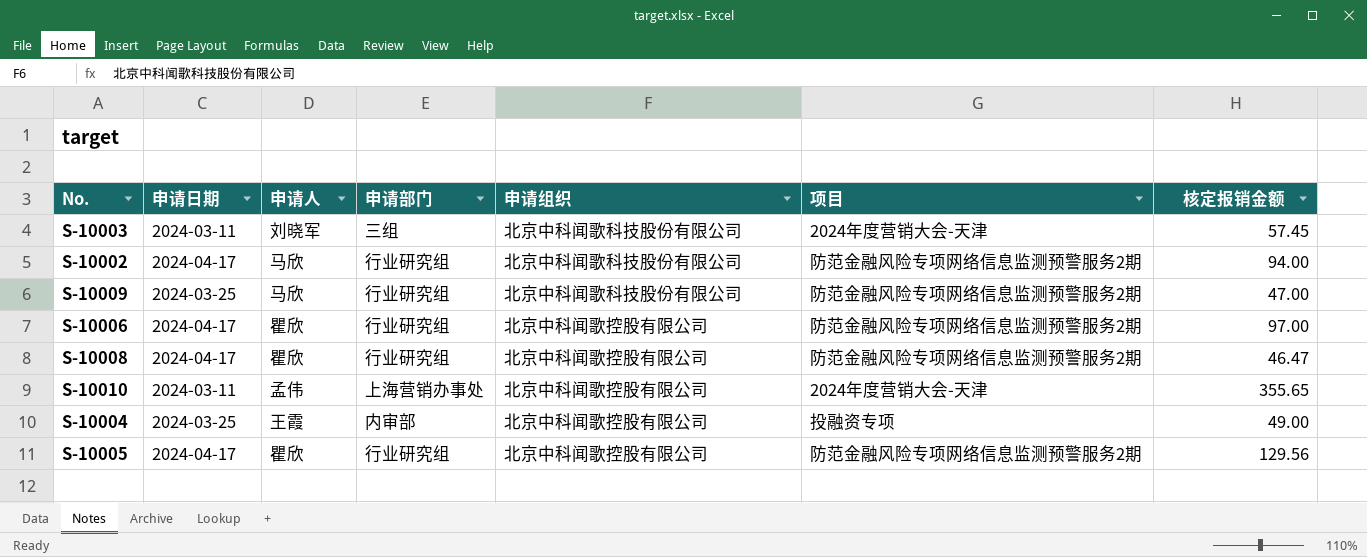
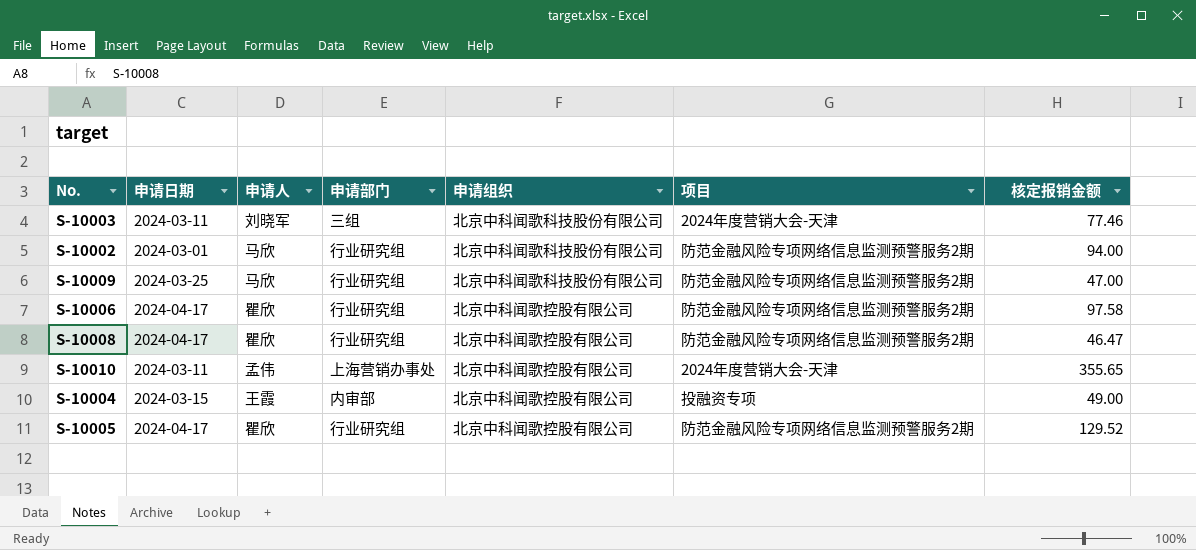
S-10003 | 核定报销金额: 57.45 -> 77.46
S-10002 | 申请日期: 2024-04-17 -> 2024-03-01
S-10006 | 核定报销金额: 97.00 -> 97.58
S-10004 | 申请日期: 2024-03-25 -> 2024-03-15
S-10005 | 核定报销金额: 129.56 -> 129.52

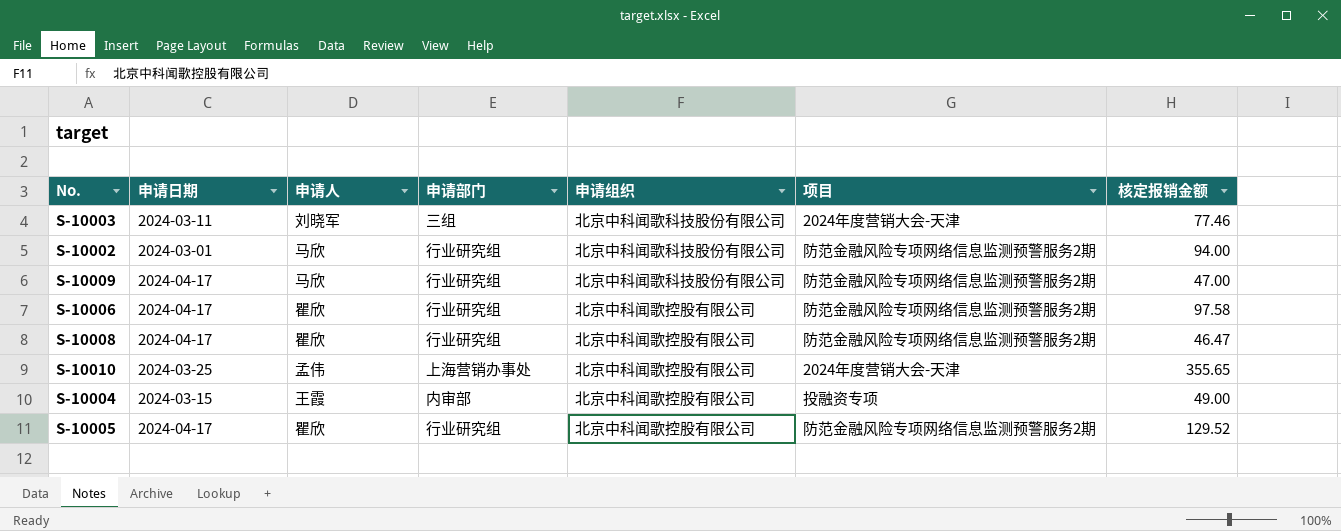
S-10009 | 申请日期: 2024-03-25 -> 2024-04-17
S-10010 | 申请日期: 2024-03-11 -> 2024-03-25

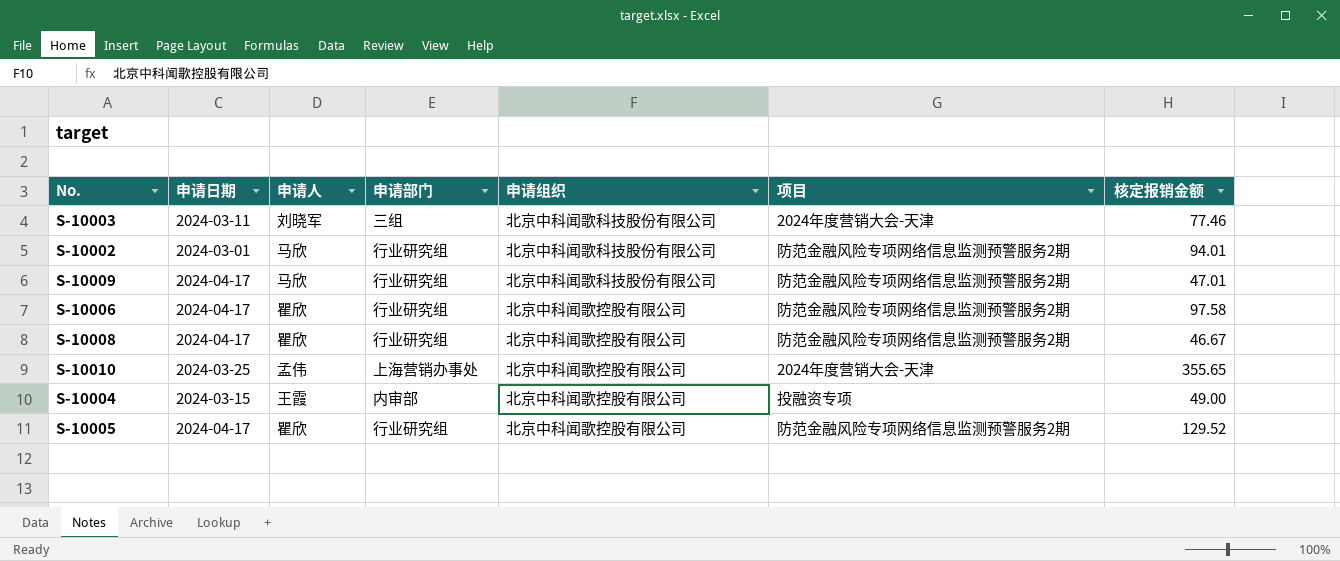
S-10002 | 核定报销金额: 94.00 -> 94.01
S-10009 | 核定报销金额: 47.00 -> 47.01
S-10008 | 核定报销金额: 46.47 -> 46.67

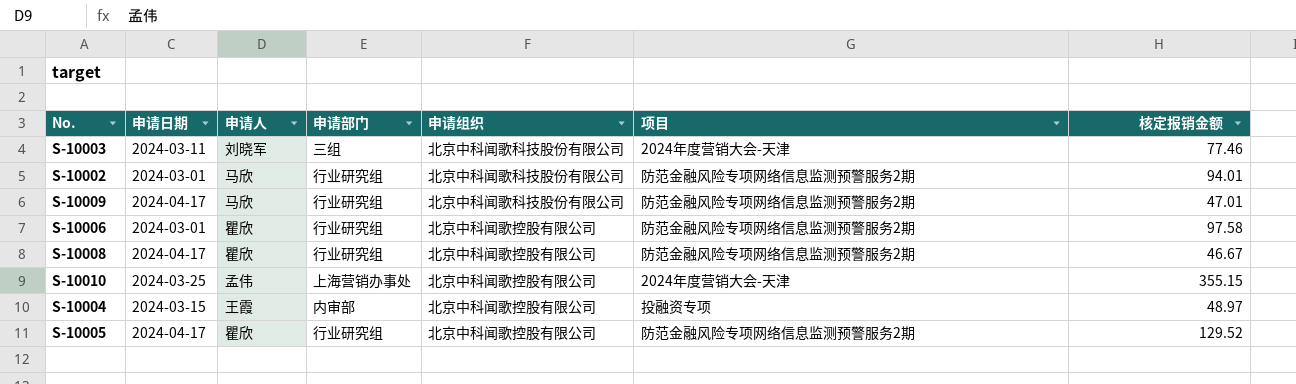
S-10006 | 申请日期: 2024-04-17 -> 2024-03-01
S-10010 | 核定报销金额: 355.65 -> 355.15
S-10004 | 核定报销金额: 49.00 -> 48.97

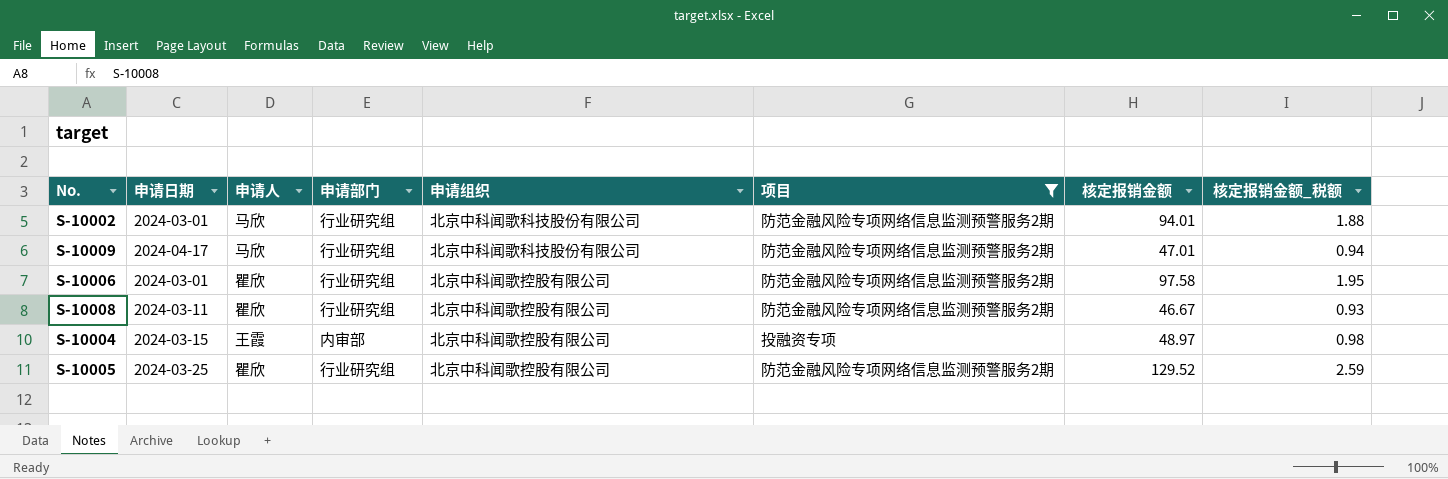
filter: none -> 项目 != 2024年度营销大会-天津
column 核定报销金额_税额 | formula: none -> [核定报销金额] * 0.02
S-10008 | 申请日期: 2024-04-17 -> 2024-03-11
S-10005 | 申请日期: 2024-04-17 -> 2024-03-25

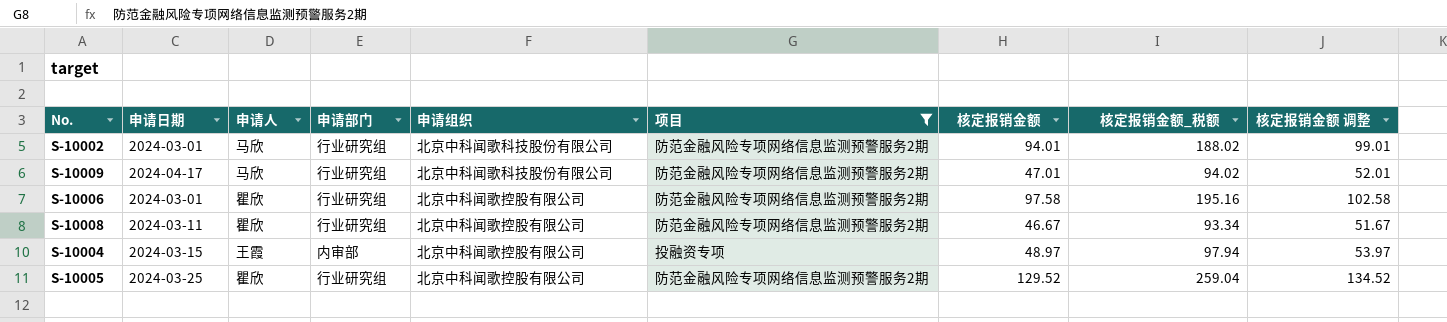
column 核定报销金额_税额 | formula: [核定报销金额] * 0.02 -> [核定报销金额] * 2
column 核定报销金额 调整 | formula: none -> [核定报销金额] + 5

